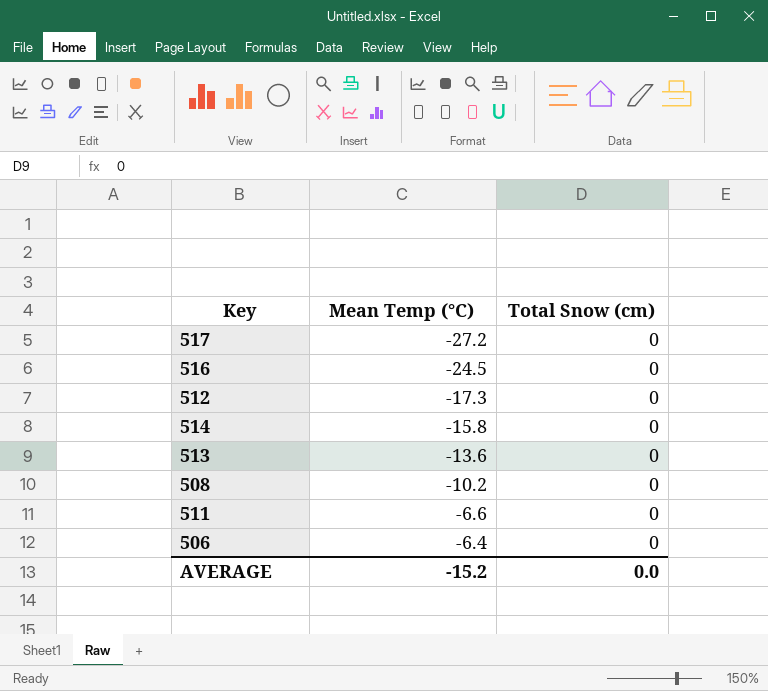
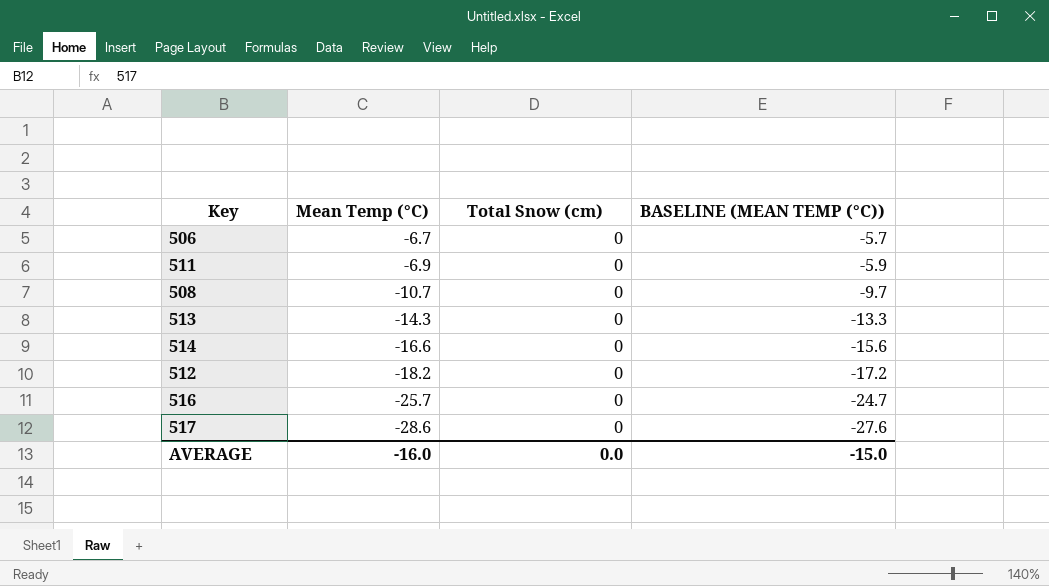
row order: Mean Temp (°C) ascending -> Mean Temp (°C) descending
column BASELINE (MEAN TEMP (°C)) | formula: none -> [Mean Temp (°C)] + 1
506 | Mean Temp (°C): -6.4 -> -6.7
511 | Mean Temp (°C): -6.6 -> -6.9
508 | Mean Temp (°C): -10.2 -> -10.7
513 | Mean Temp (°C): -13.6 -> -14.3
514 | Mean Temp (°C): -15.8 -> -16.6
512 | Mean Temp (°C): -17.3 -> -18.2
516 | Mean Temp (°C): -24.5 -> -25.7
517 | Mean Temp (°C): -27.2 -> -28.6
AVERAGE | Mean Temp (°C): -15.2 -> -16.0

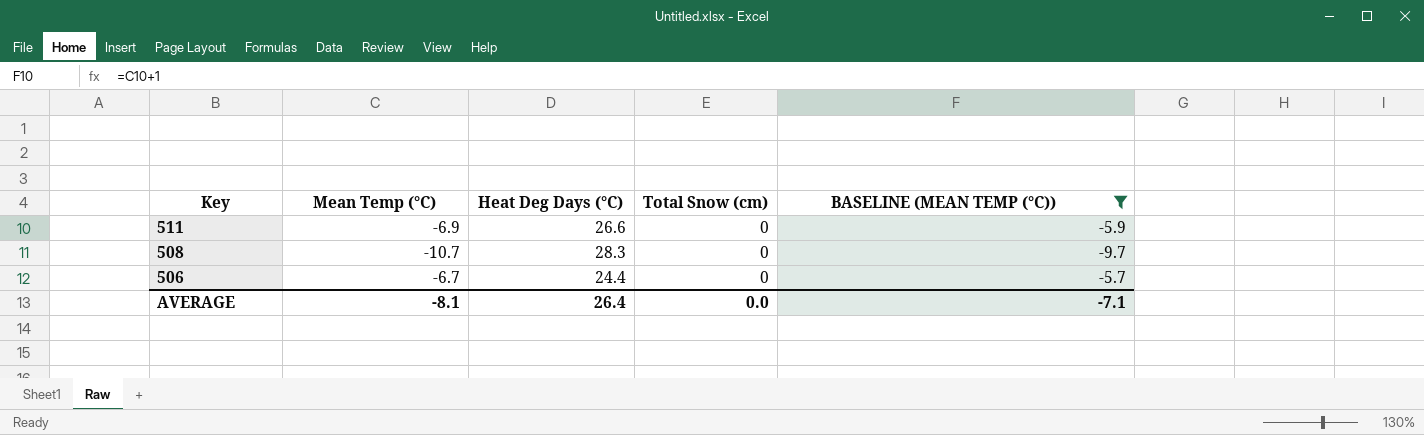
filter: none -> BASELINE (MEAN TEMP (°C)) >= -9.7
row order: Mean Temp (°C) descending -> Key descending
column Heat Deg Days (°C) | position: none -> 3
AVERAGE | Mean Temp (°C): -16.0 -> -8.1
AVERAGE | BASELINE (MEAN TEMP (°C)): -15.0 -> -7.1

